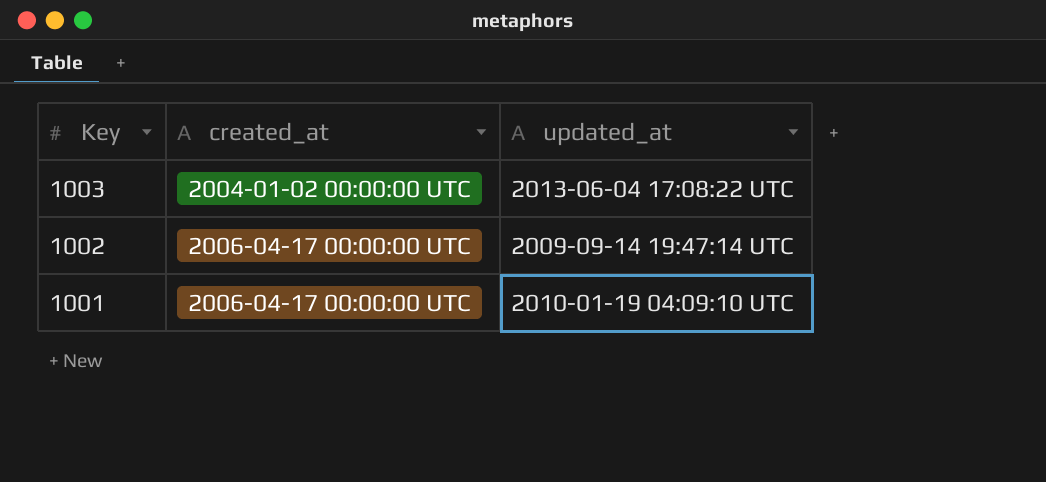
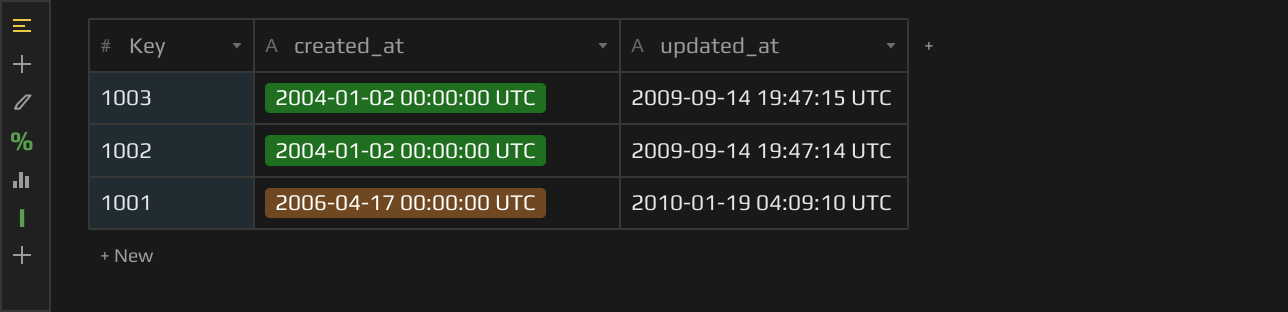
1003 | updated_at: 2013-06-04 17:08:22 UTC -> 2009-09-14 19:47:15 UTC
1002 | created_at: 2006-04-17 00:00:00 UTC -> 2004-01-02 00:00:00 UTC

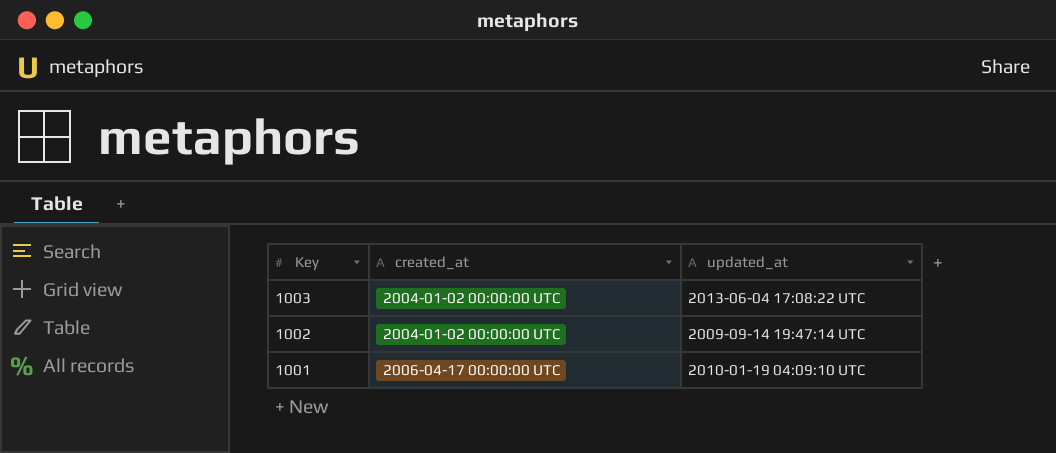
1003 | updated_at: 2009-09-14 19:47:15 UTC -> 2013-06-04 17:08:22 UTC

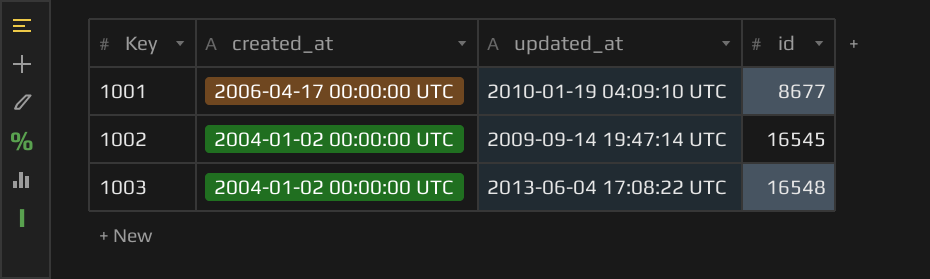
row order: Key descending -> Key ascending
column id | position: none -> 4

